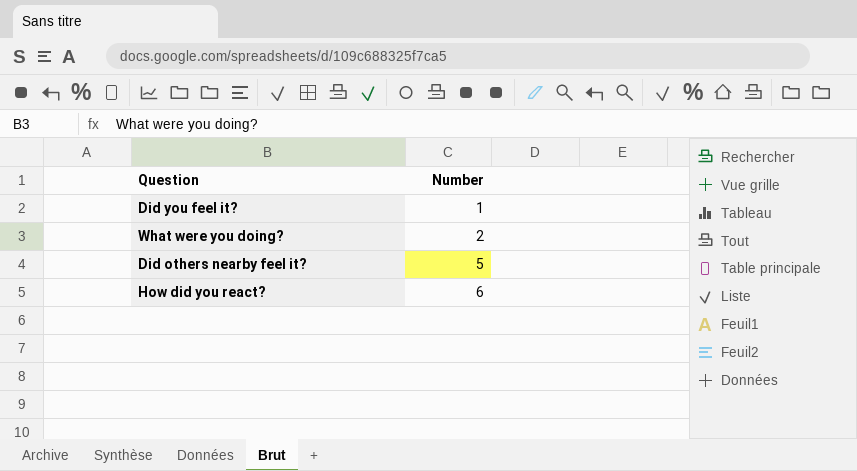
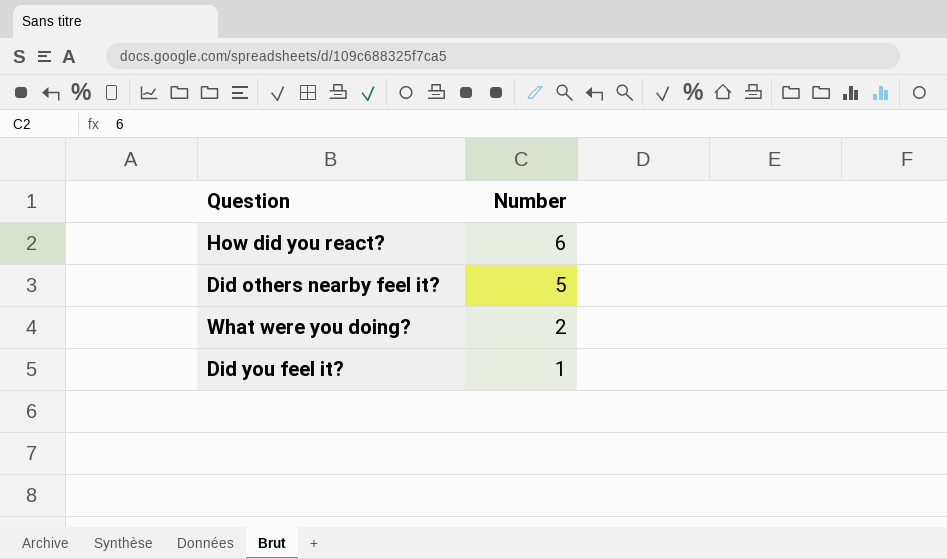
row order: Number ascending -> Number descending

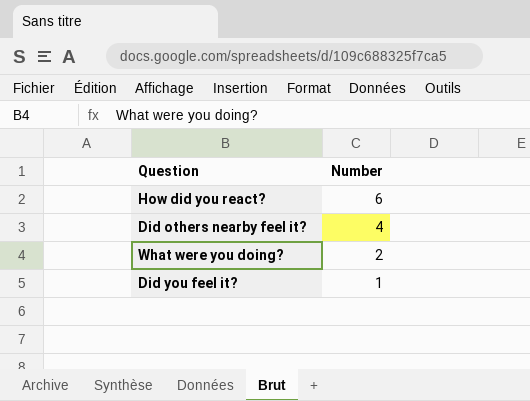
Did others nearby feel it? | Number: 5 -> 4

